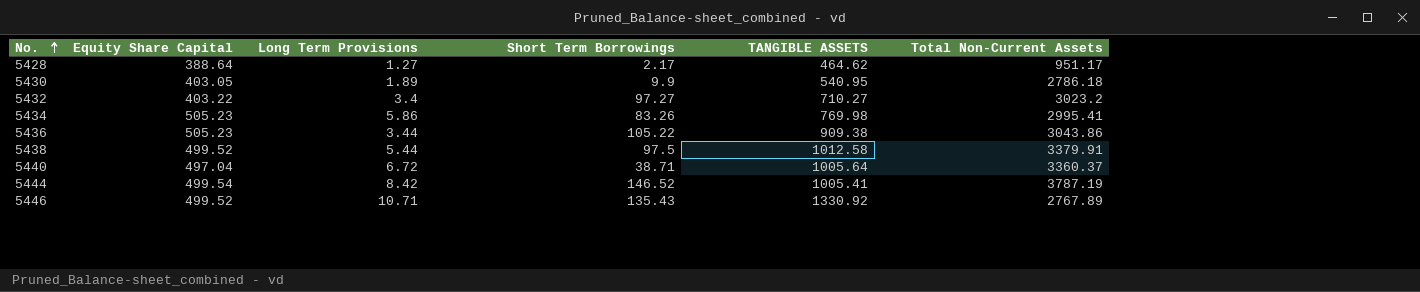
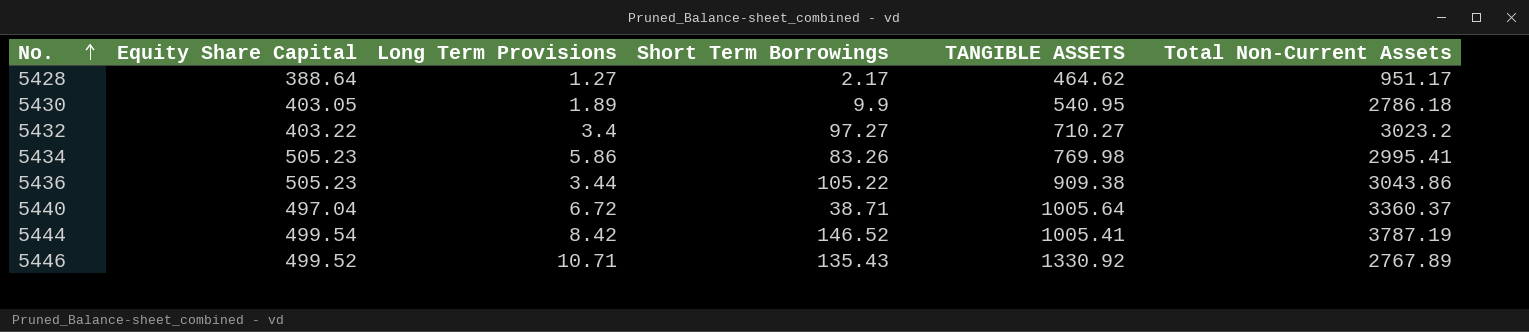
row 5438: 499.52 | 5.44 | 97.5 | 1012.58 | 3379.91 -> none

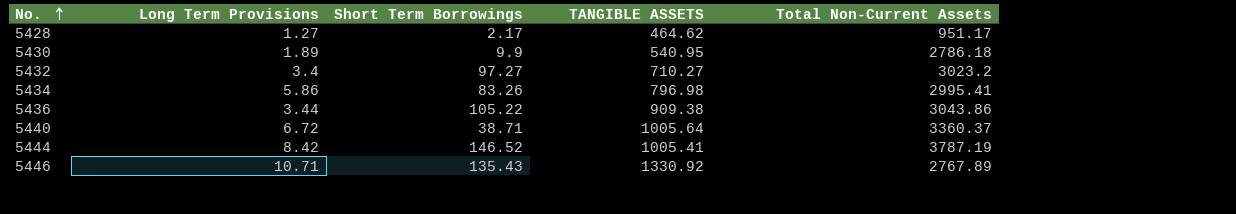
column Equity Share Capital | position: 2 -> none
5434 | TANGIBLE ASSETS: 769.98 -> 796.98

